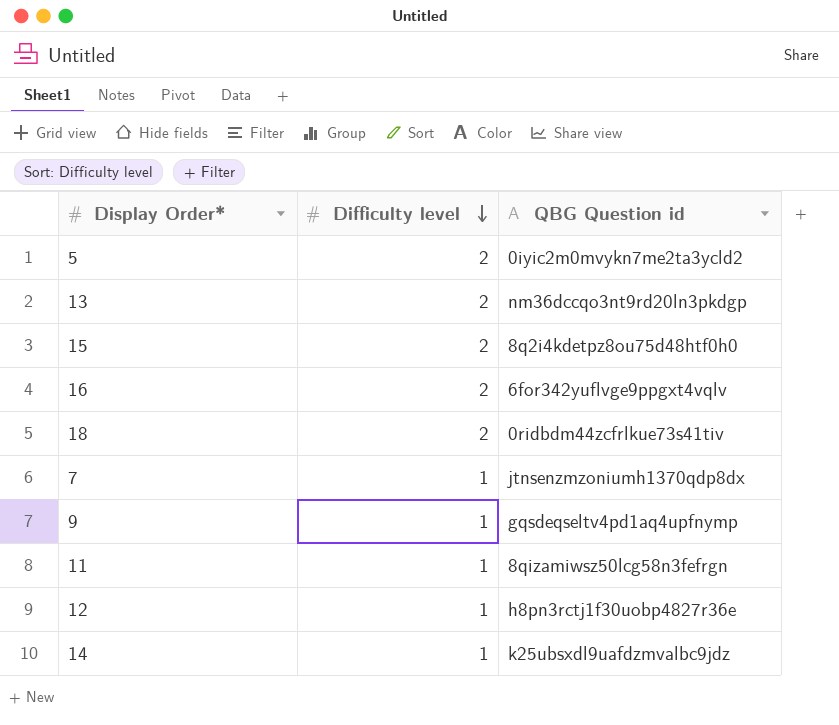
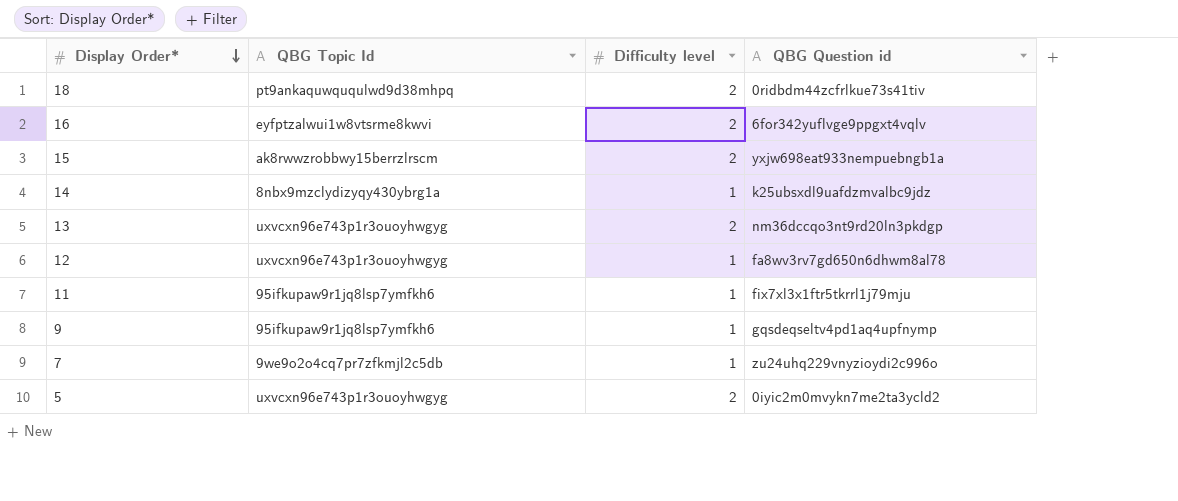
row order: Difficulty level descending -> Display Order* descending
column QBG Topic Id | position: none -> 2
15 | QBG Question id: 8q2i4kdetpz8ou75d48htf0h0 -> yxjw698eat933nempuebngb1a
12 | QBG Question id: h8pn3rctj1f30uobp4827r36e -> fa8wv3rv7gd650n6dhwm8al78
11 | QBG Question id: 8qizamiwsz50lcg58n3fefrgn -> fix7xl3x1ftr5tkrrl1j79mju
7 | QBG Question id: jtnsenzmzoniumh1370qdp8dx -> zu24uhq229vnyzioydi2c996o

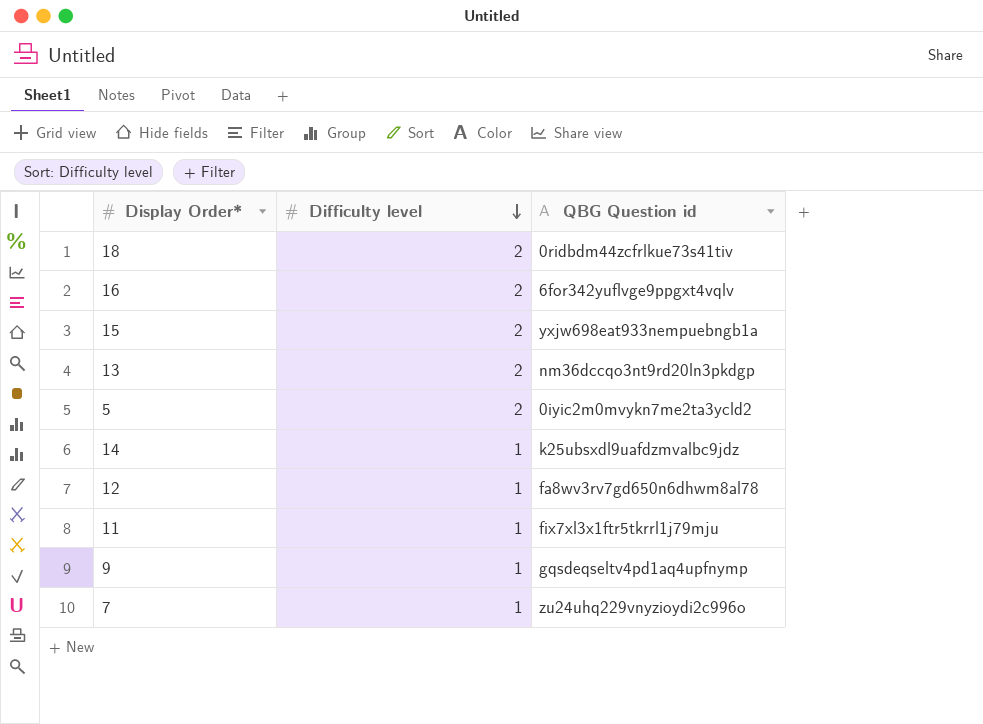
row order: Display Order* descending -> Difficulty level descending
column QBG Topic Id | position: 2 -> none

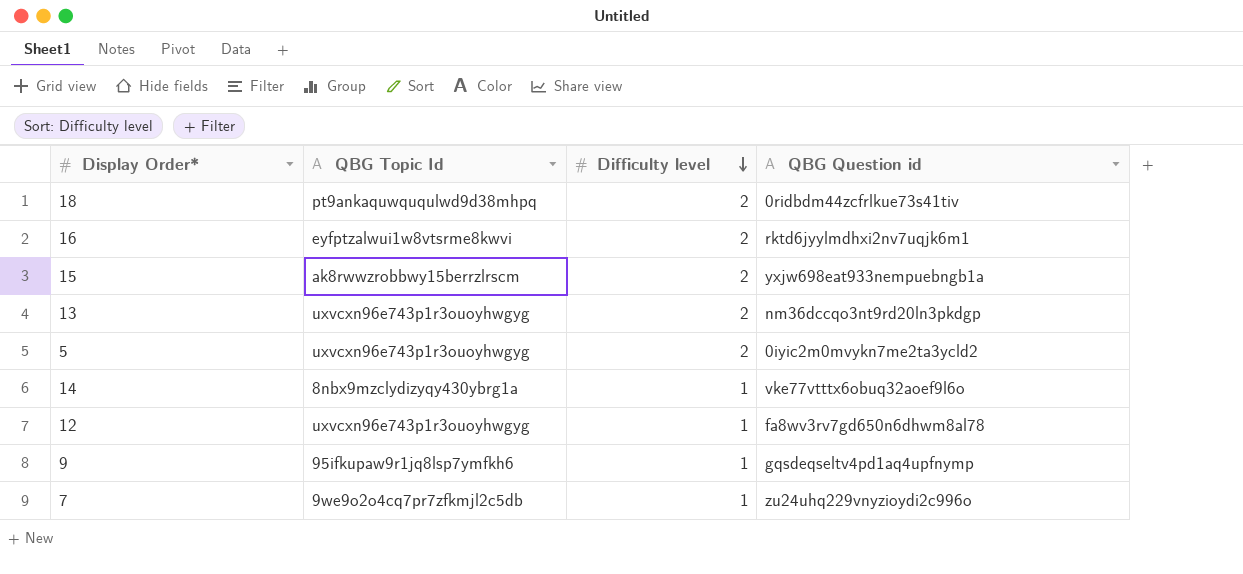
column QBG Topic Id | position: none -> 2
row 11: 1 | fix7xl3x1ftr5tkrrl1j79mju -> none
16 | QBG Question id: 6for342yuflvge9ppgxt4vqlv -> rktd6jyylmdhxi2nv7uqjk6m1
14 | QBG Question id: k25ubsxdl9uafdzmvalbc9jdz -> vke77vtttx6obuq32aoef9l6o

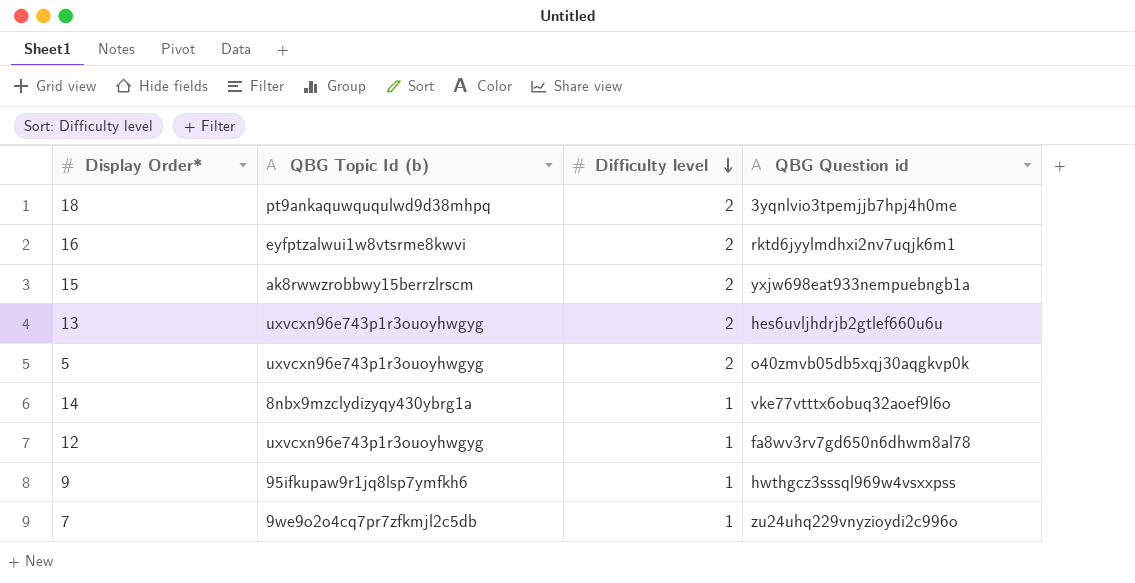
column name: QBG Topic Id -> QBG Topic Id (b)
18 | QBG Question id: 0ridbdm44zcfrlkue73s41tiv -> 3yqnlvio3tpemjjb7hpj4h0me
13 | QBG Question id: nm36dccqo3nt9rd20ln3pkdgp -> hes6uvljhdrjb2gtlef660u6u
5 | QBG Question id: 0iyic2m0mvykn7me2ta3ycld2 -> o40zmvb05db5xqj30aqgkvp0k
9 | QBG Question id: gqsdeqseltv4pd1aq4upfnymp -> hwthgcz3sssql969w4vsxxpss

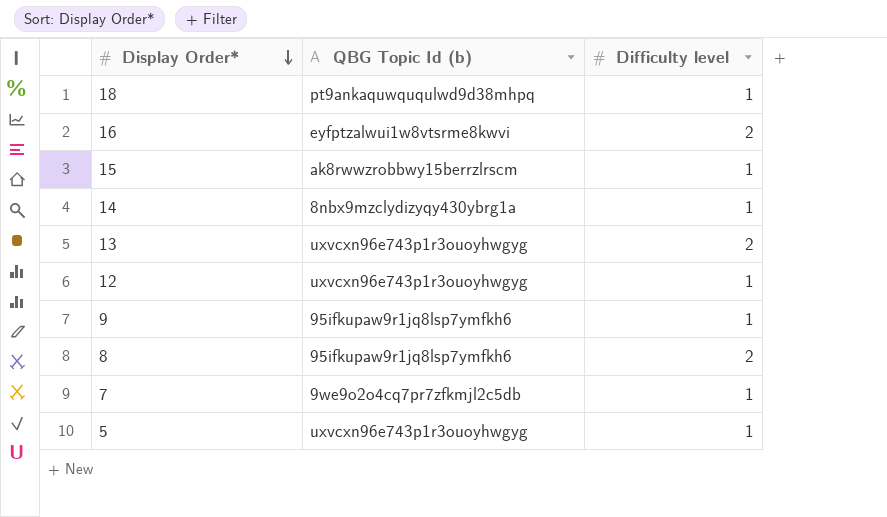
row order: Difficulty level descending -> Display Order* descending
column QBG Question id | position: 4 -> none
18 | Difficulty level: 2 -> 1
15 | Difficulty level: 2 -> 1
row 8: none -> 95ifkupaw9r1jq8lsp7ymfkh6 | 2
5 | Difficulty level: 2 -> 1

